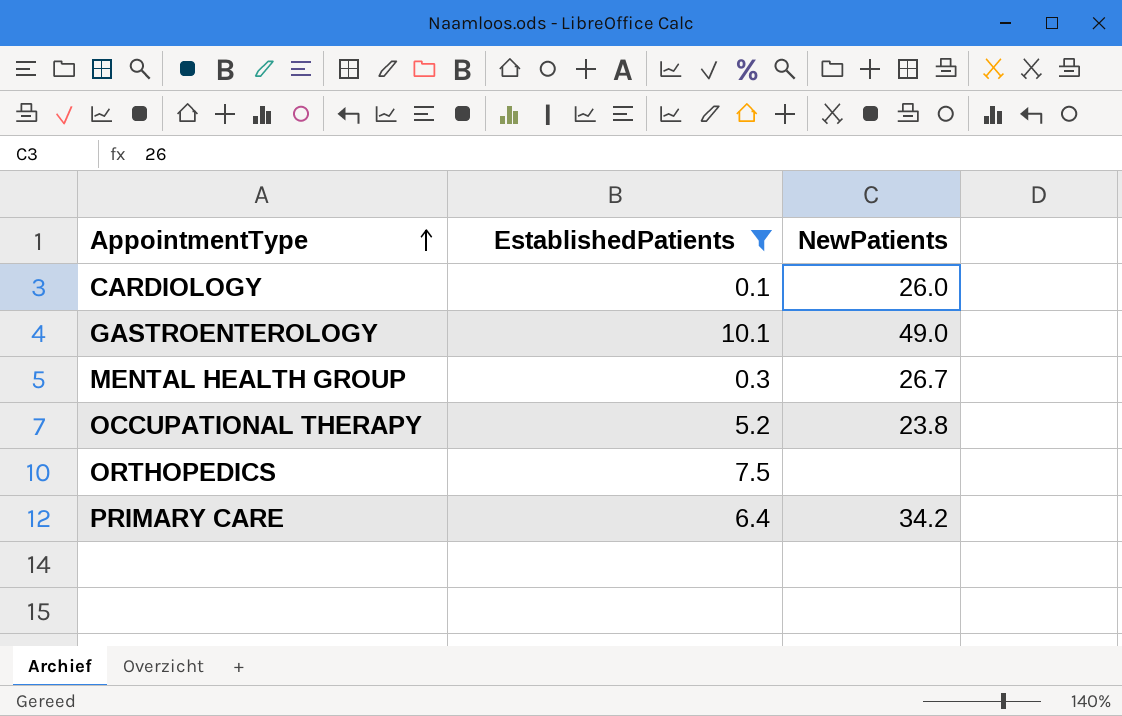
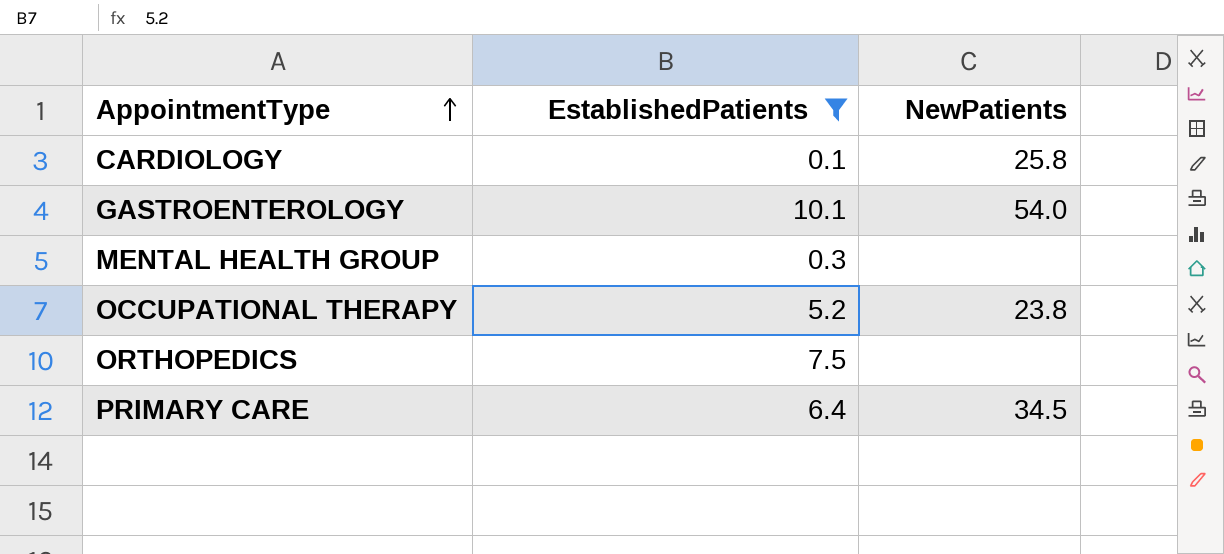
CARDIOLOGY | NewPatients: 26.0 -> 25.8
GASTROENTEROLOGY | NewPatients: 49.0 -> 54.0
MENTAL HEALTH GROUP | NewPatients: 26.7 -> none
PRIMARY CARE | NewPatients: 34.2 -> 34.5

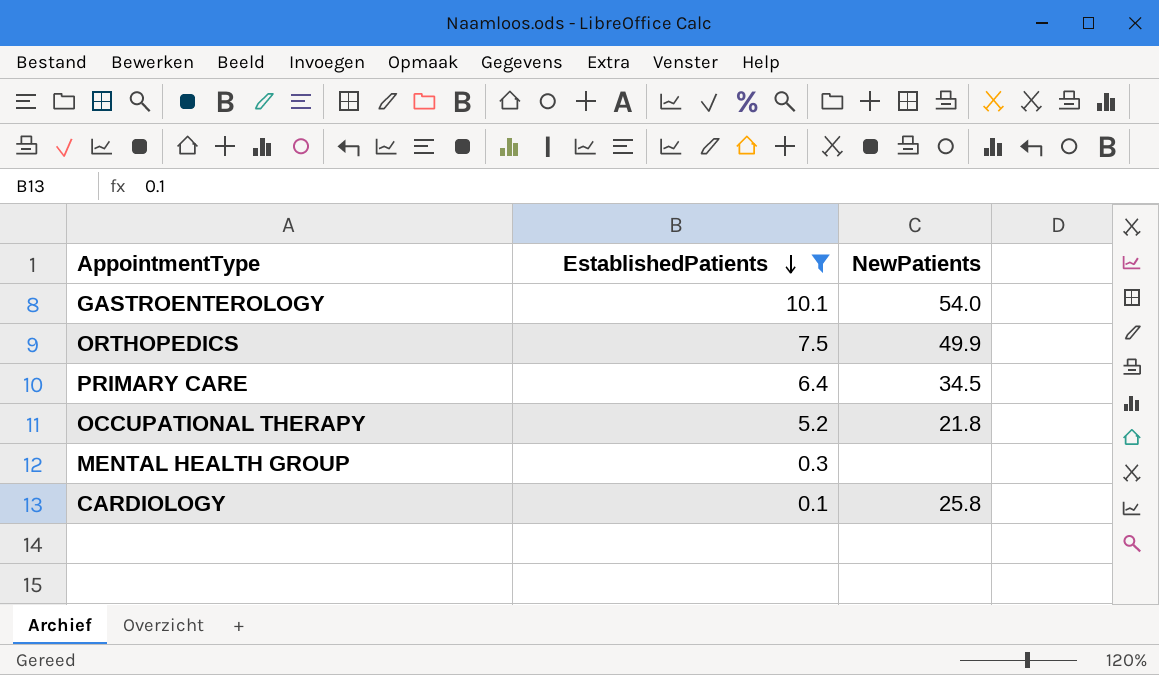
row order: AppointmentType ascending -> EstablishedPatients descending
ORTHOPEDICS | NewPatients: none -> 49.9
OCCUPATIONAL THERAPY | NewPatients: 23.8 -> 21.8

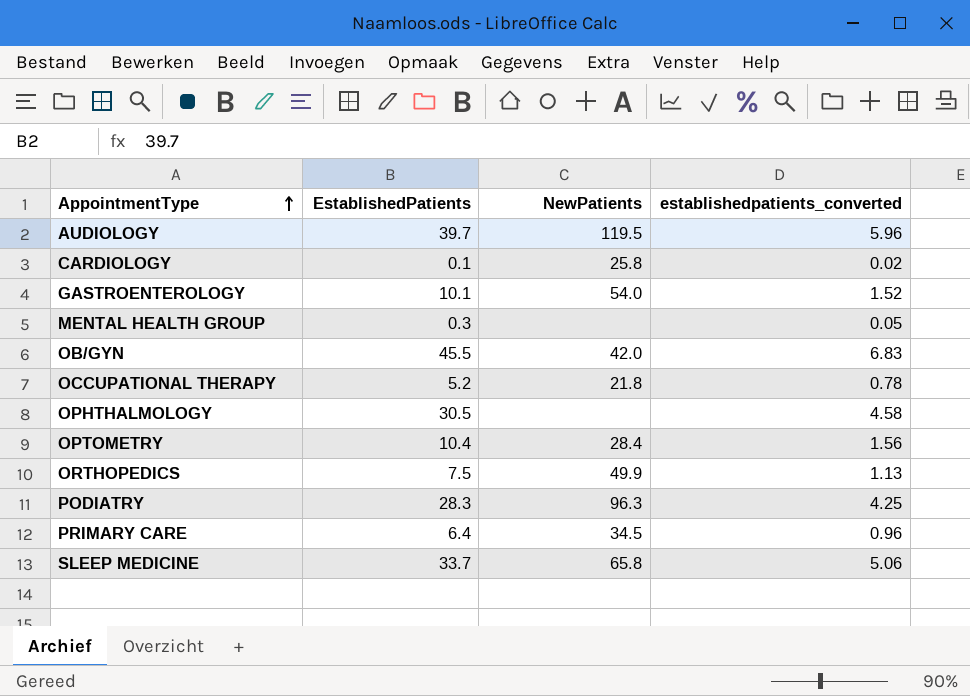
filter: EstablishedPatients <= 10.1 -> none
row order: EstablishedPatients descending -> AppointmentType ascending
column establishedpatients_converted | formula: none -> [EstablishedPatients] * 0.15

